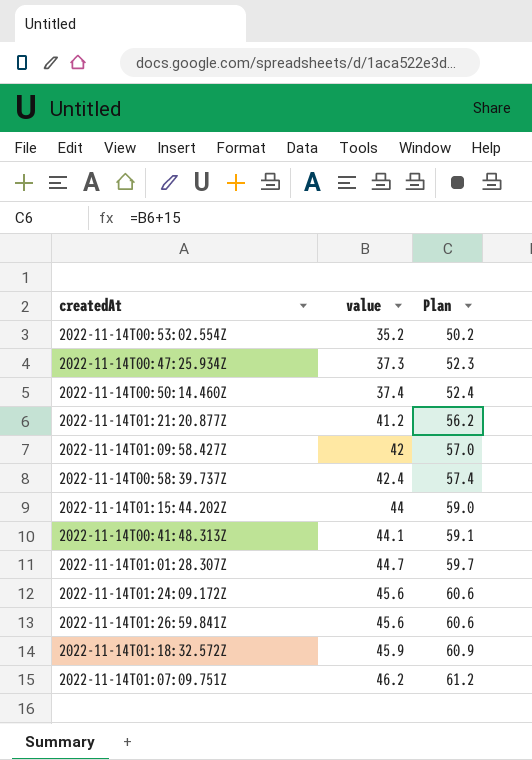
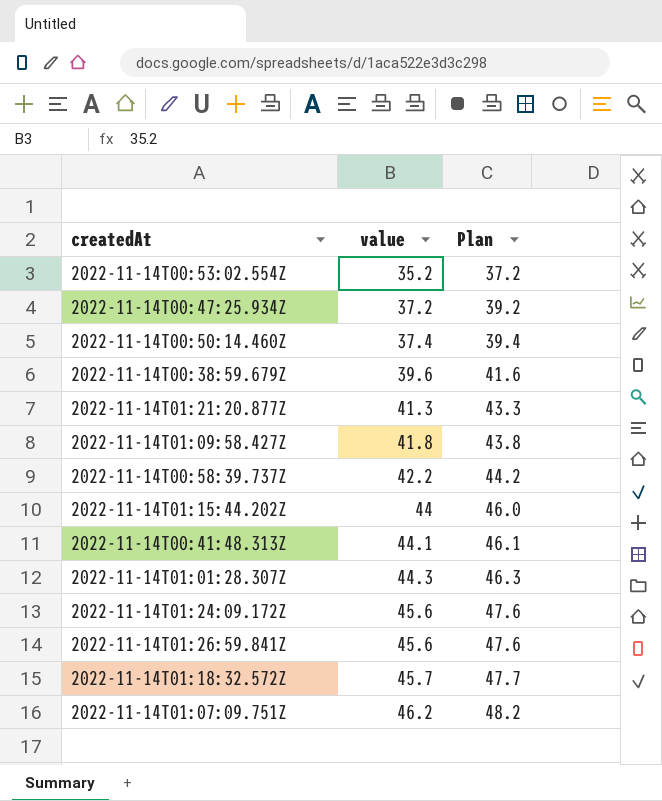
column Plan | formula: [value] + 15 -> [value] + 2
2022-11-14T00:47:25.934Z | value: 37.3 -> 37.2
row 2022-11-14T00:38:59.679Z: none -> 39.6 | 41.6
2022-11-14T01:21:20.877Z | value: 41.2 -> 41.3
2022-11-14T01:09:58.427Z | value: 42 -> 41.8
2022-11-14T00:58:39.737Z | value: 42.4 -> 42.2
2022-11-14T01:01:28.307Z | value: 44.7 -> 44.3
2022-11-14T01:18:32.572Z | value: 45.9 -> 45.7

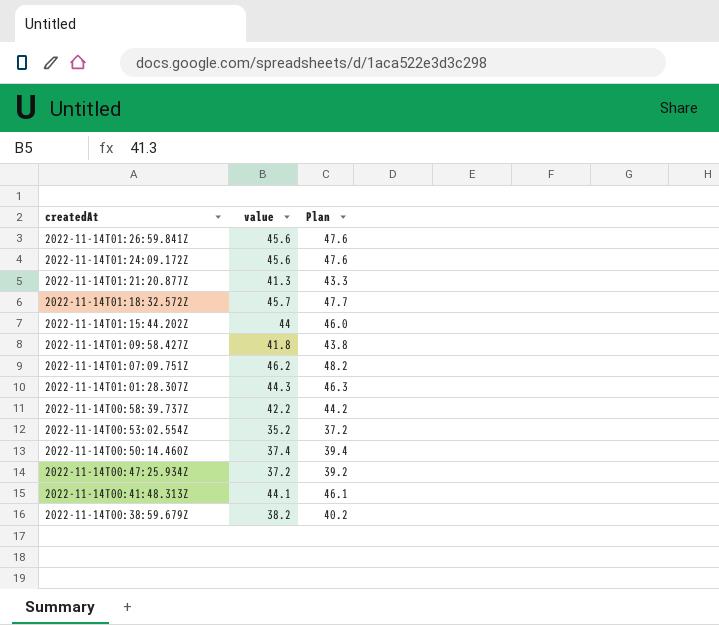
row order: value ascending -> createdAt descending
2022-11-14T00:38:59.679Z | value: 39.6 -> 38.2
2022-11-14T00:38:59.679Z | Plan: 41.6 -> 40.2

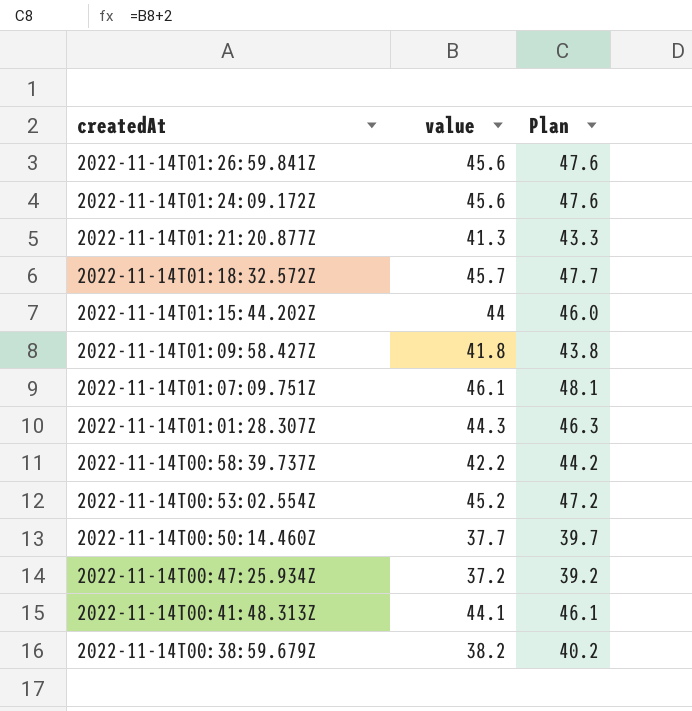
2022-11-14T01:07:09.751Z | value: 46.2 -> 46.1
2022-11-14T01:07:09.751Z | Plan: 48.2 -> 48.1
2022-11-14T00:53:02.554Z | value: 35.2 -> 45.2
2022-11-14T00:53:02.554Z | Plan: 37.2 -> 47.2
2022-11-14T00:50:14.460Z | value: 37.4 -> 37.7
2022-11-14T00:50:14.460Z | Plan: 39.4 -> 39.7

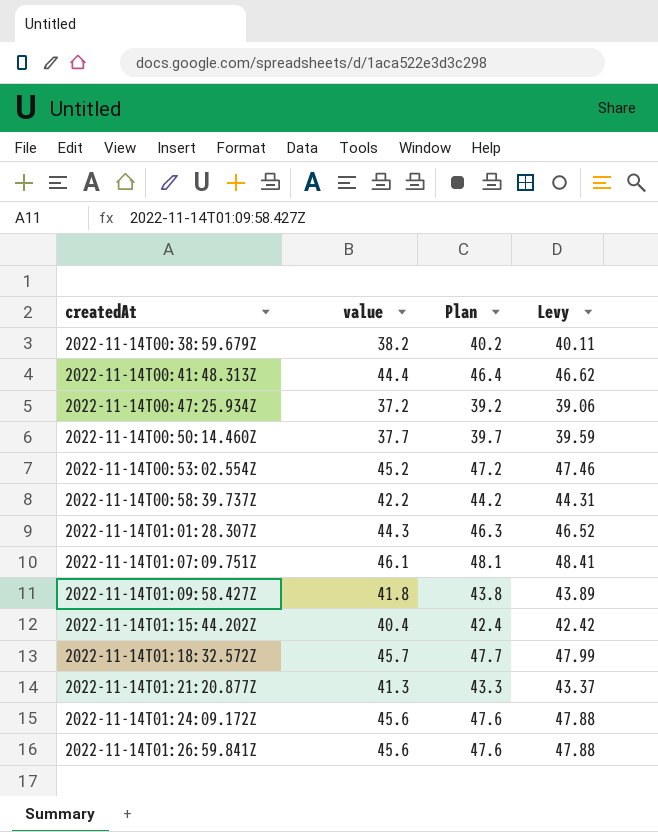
row order: createdAt descending -> createdAt ascending
column Levy | formula: none -> [value] * 1.05
2022-11-14T00:41:48.313Z | value: 44.1 -> 44.4
2022-11-14T00:41:48.313Z | Plan: 46.1 -> 46.4
2022-11-14T01:15:44.202Z | value: 44 -> 40.4
2022-11-14T01:15:44.202Z | Plan: 46.0 -> 42.4

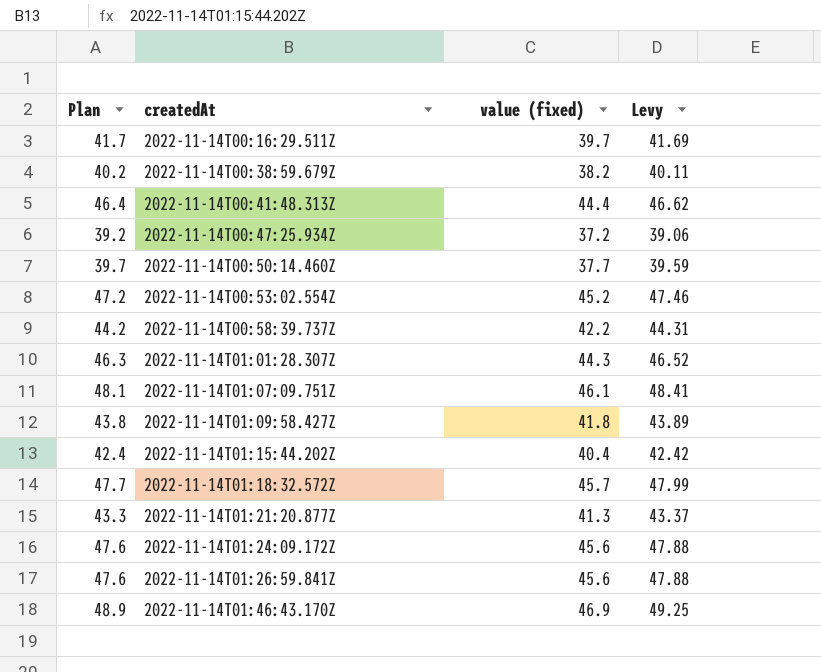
column Plan | position: 3 -> 1
column name: value -> value (fixed)
row 2022-11-14T00:16:29.511Z: none -> 41.7 | 39.7 | 41.69
row 2022-11-14T01:46:43.170Z: none -> 48.9 | 46.9 | 49.25

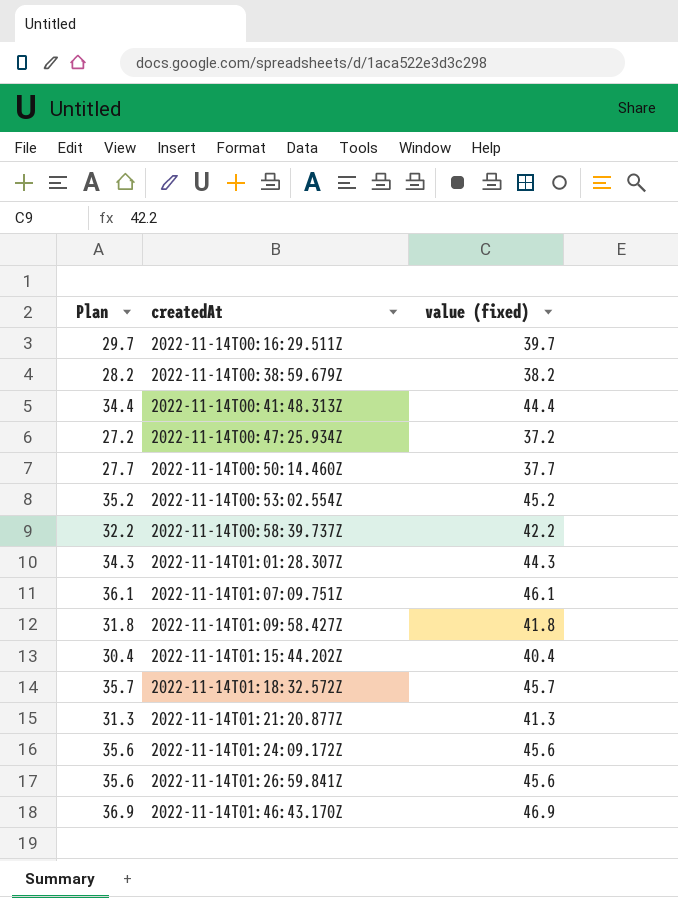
column Levy | formula: [value (fixed)] * 1.05 -> none
column Plan | formula: [value (fixed)] + 2 -> [value (fixed)] - 10

